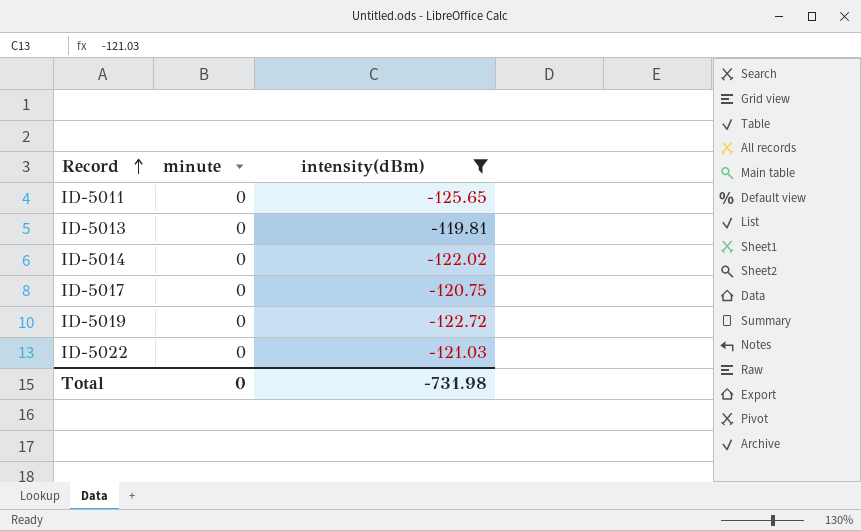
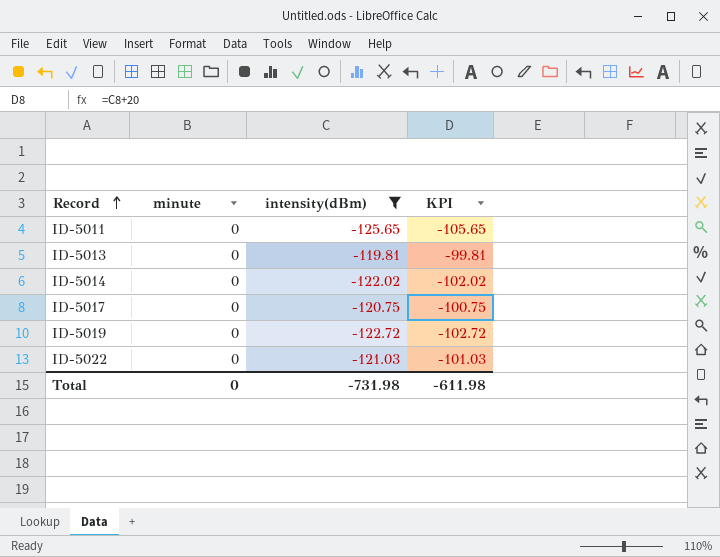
column KPI | formula: none -> [intensity(dBm)] + 20

